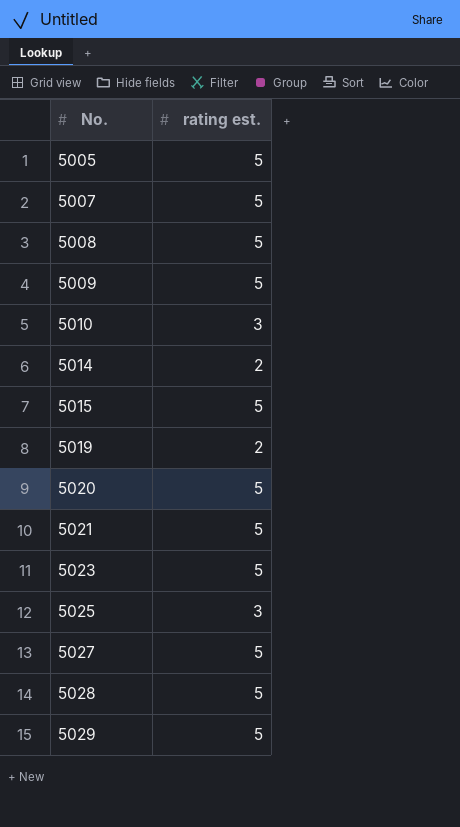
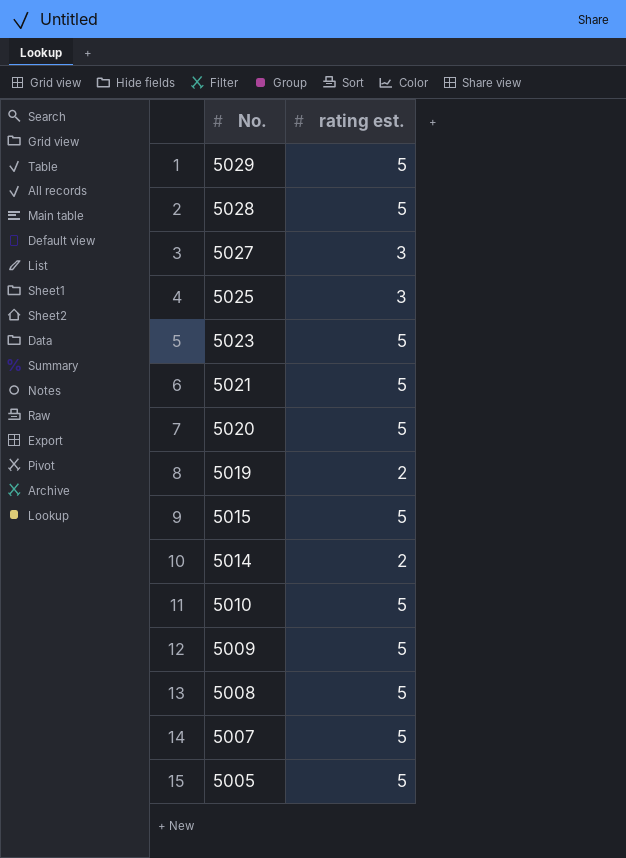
row order: No. ascending -> No. descending
5027 | rating est.: 5 -> 3
5010 | rating est.: 3 -> 5

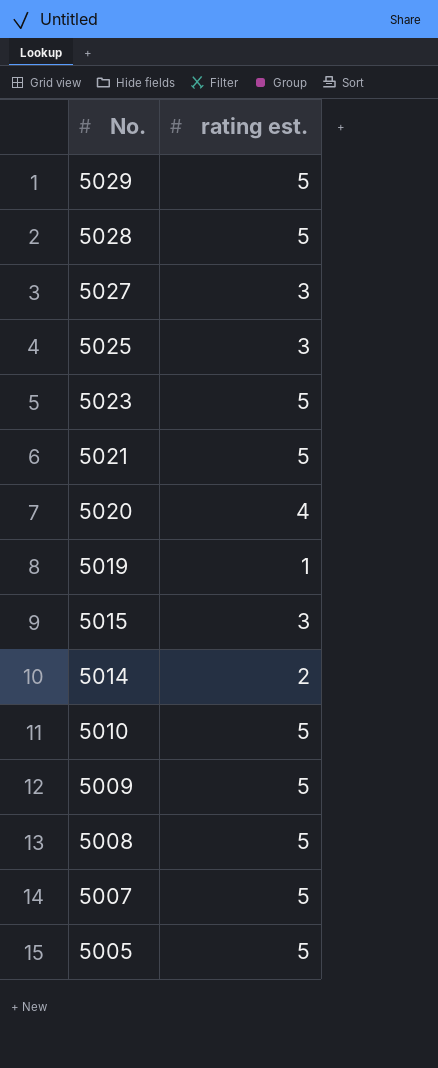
5020 | rating est.: 5 -> 4
5019 | rating est.: 2 -> 1
5015 | rating est.: 5 -> 3

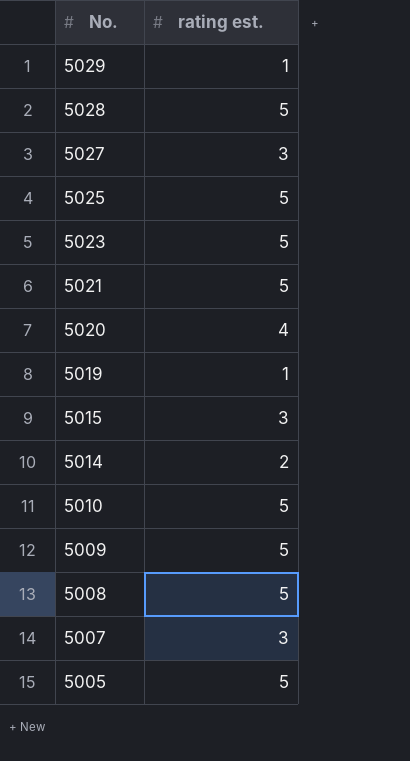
5029 | rating est.: 5 -> 1
5025 | rating est.: 3 -> 5
5007 | rating est.: 5 -> 3

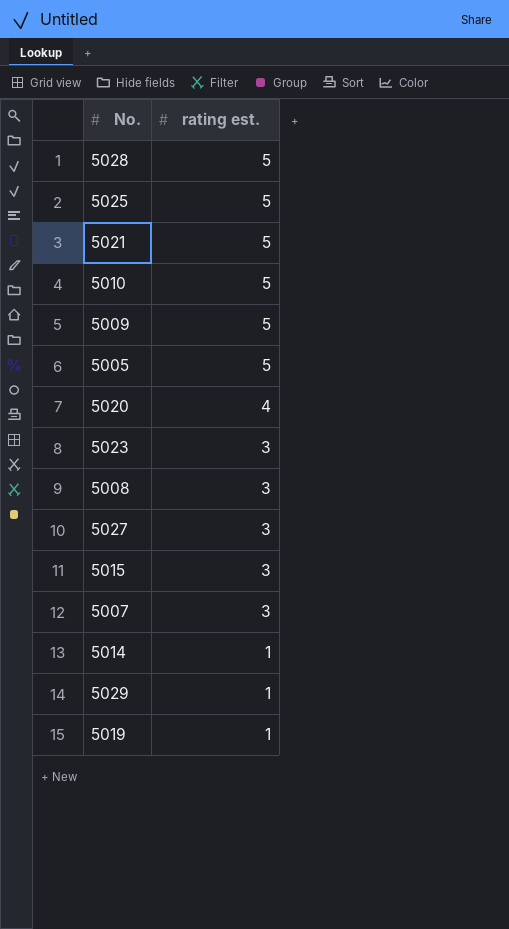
row order: No. descending -> rating est. descending
5023 | rating est.: 5 -> 3
5008 | rating est.: 5 -> 3
5014 | rating est.: 2 -> 1

